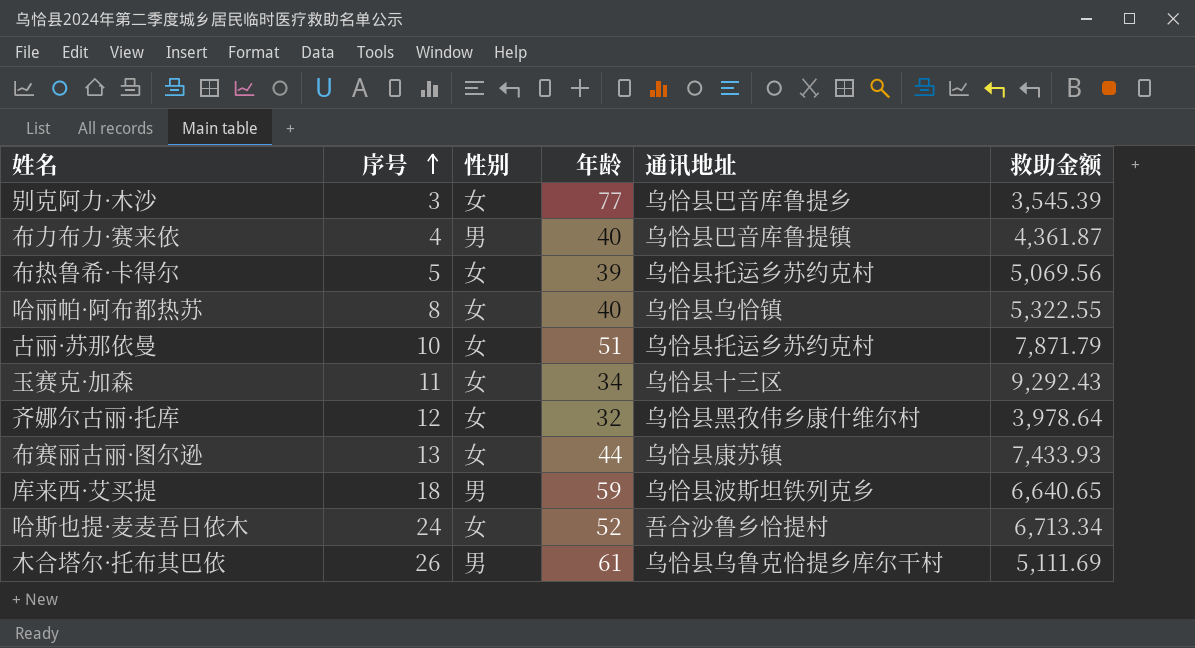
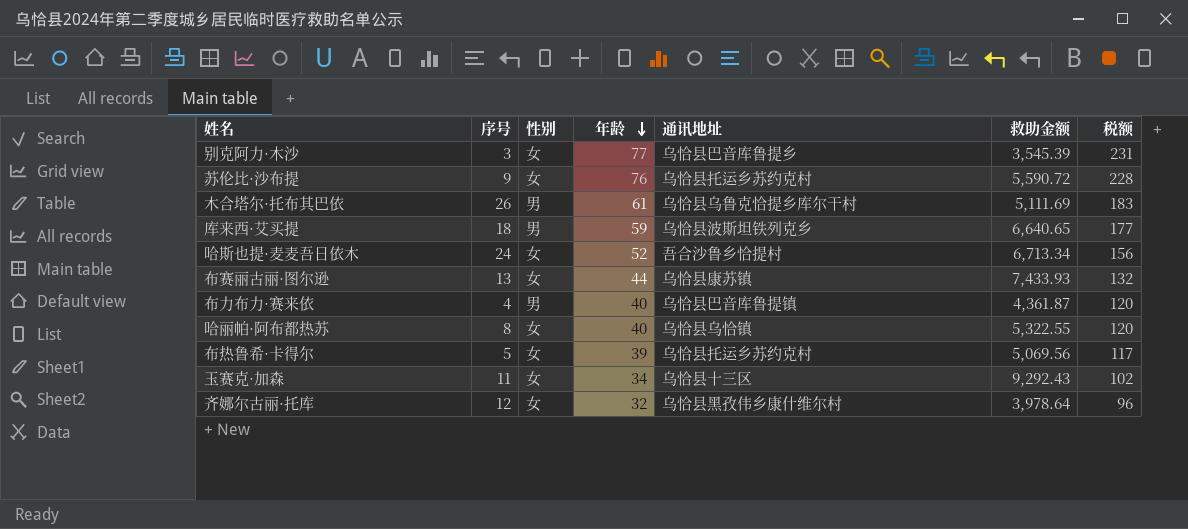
row order: 序号 ascending -> 年龄 descending
column 税额 | formula: none -> [年龄] * 3
row 古丽·苏那依曼: 10 | 女 | 51 | 乌恰县托运乡苏约克村 | 7,871.79 -> none
row 苏伦比·沙布提: none -> 9 | 女 | 76 | 乌恰县托运乡苏约克村 | 5,590.72 | 228

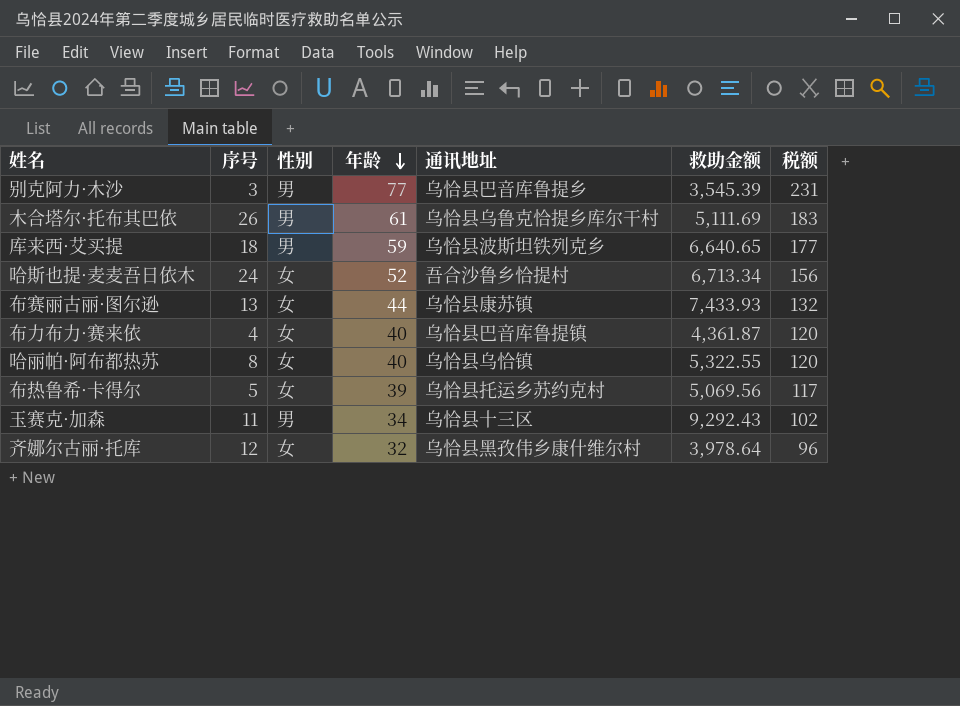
row 苏伦比·沙布提: 9 | 女 | 76 | 乌恰县托运乡苏约克村 | 5,590.72 | 228 -> none
别克阿力·木沙 | 性别: 女 -> 男
布力布力·赛来依 | 性别: 男 -> 女
玉赛克·加森 | 性别: 女 -> 男

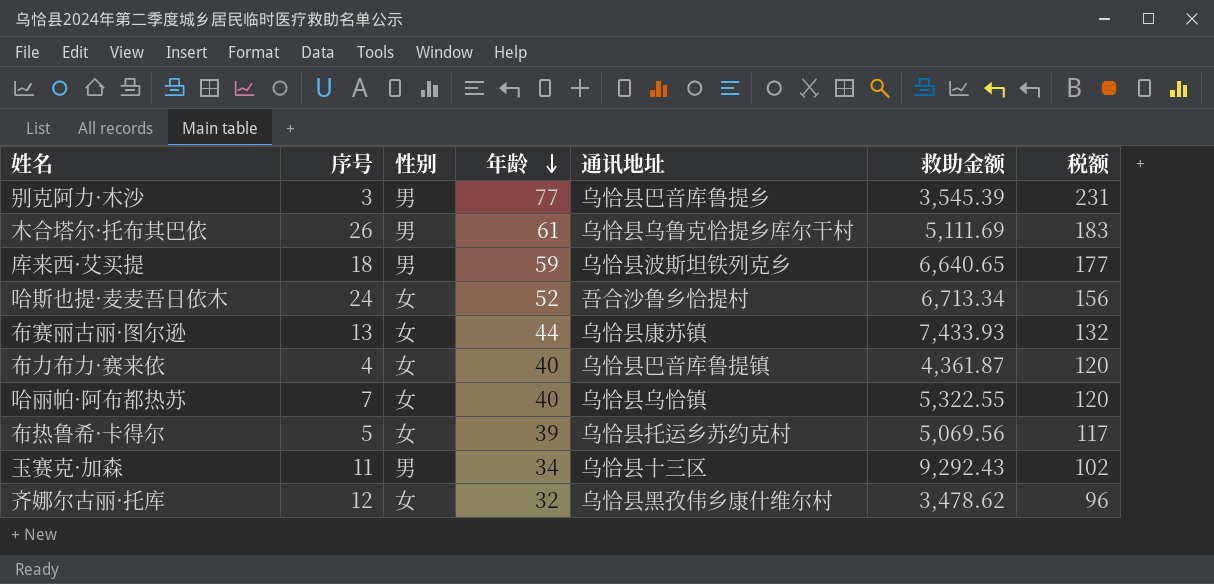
哈丽帕·阿布都热苏 | 序号: 8 -> 7
齐娜尔古丽·托库 | 救助金额: 3,978.64 -> 3,478.62

